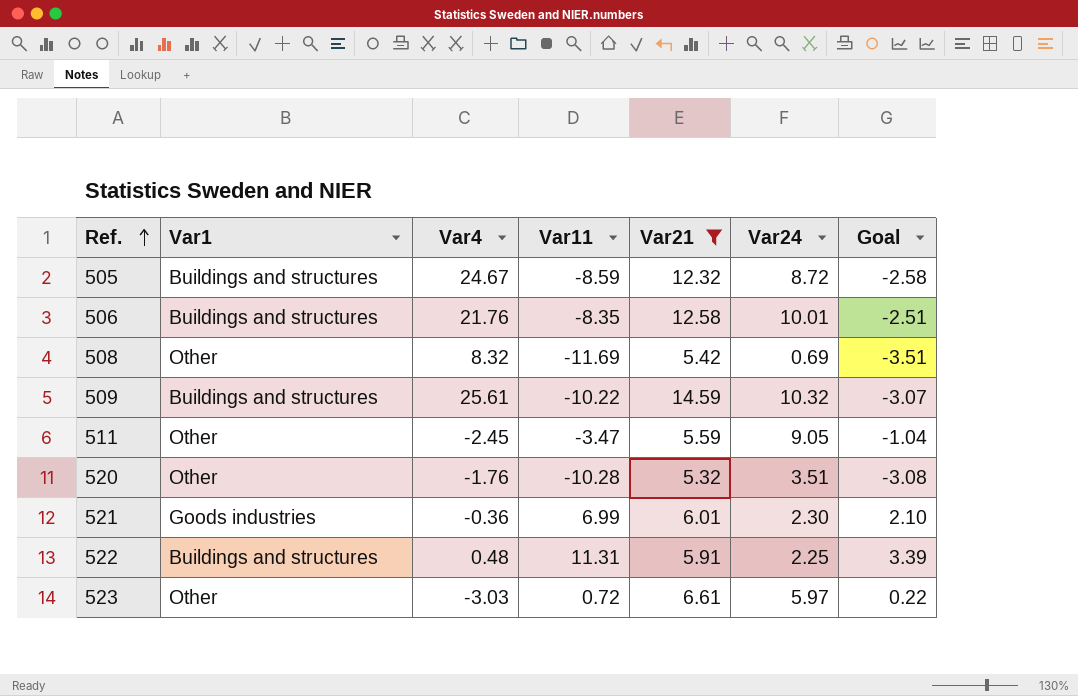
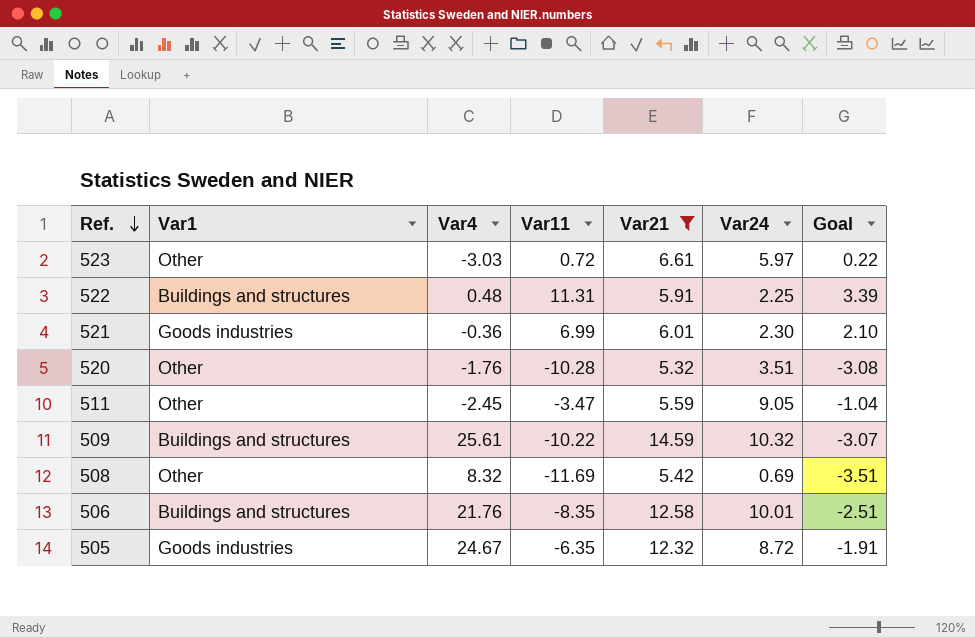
row order: Ref. ascending -> Ref. descending
505 | Var1: Buildings and structures -> Goods industries
505 | Var11: -8.59 -> -6.35
505 | Goal: -2.58 -> -1.91

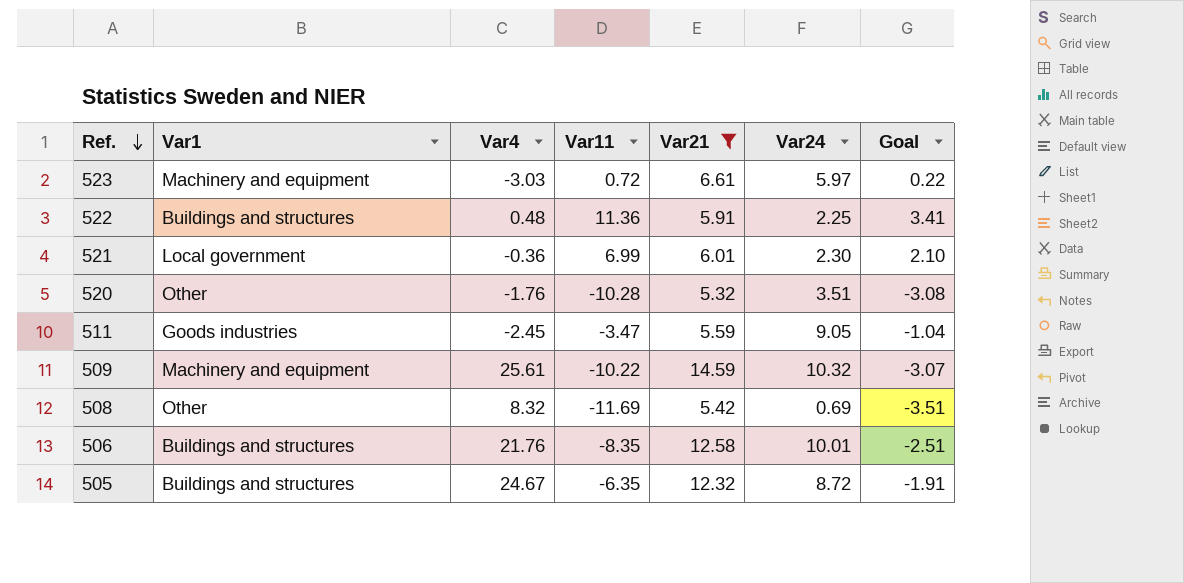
523 | Var1: Other -> Machinery and equipment
522 | Var11: 11.31 -> 11.36
522 | Goal: 3.39 -> 3.41
521 | Var1: Goods industries -> Local government
511 | Var1: Other -> Goods industries
509 | Var1: Buildings and structures -> Machinery and equipment
505 | Var1: Goods industries -> Buildings and structures

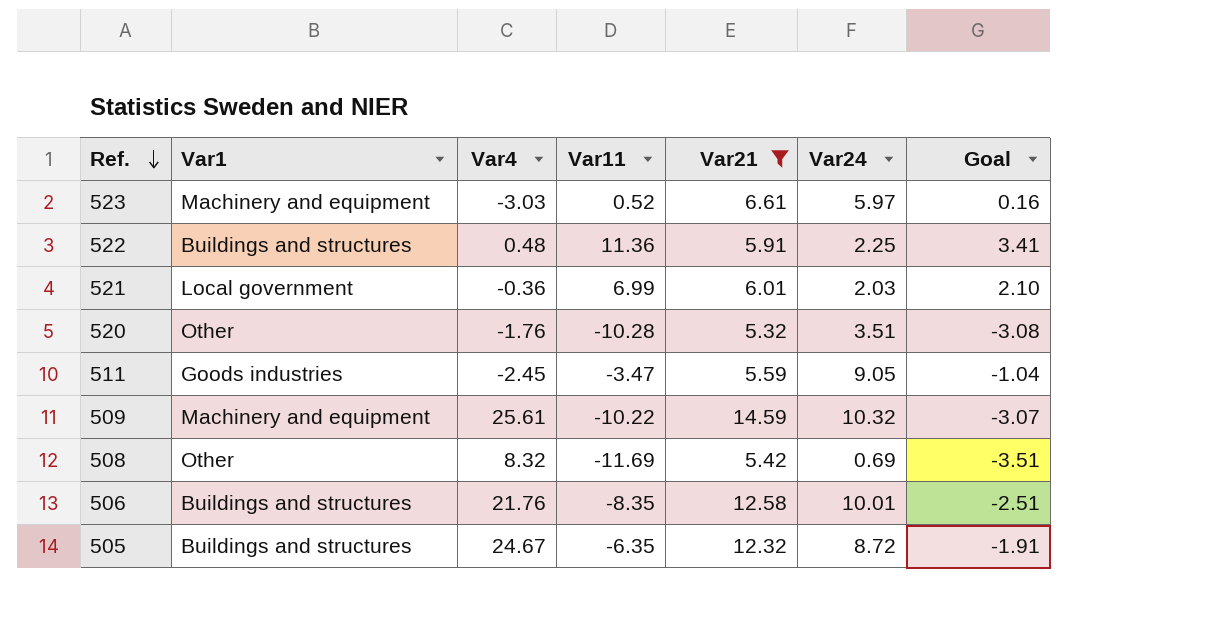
523 | Var11: 0.72 -> 0.52
523 | Goal: 0.22 -> 0.16
521 | Var24: 2.30 -> 2.03

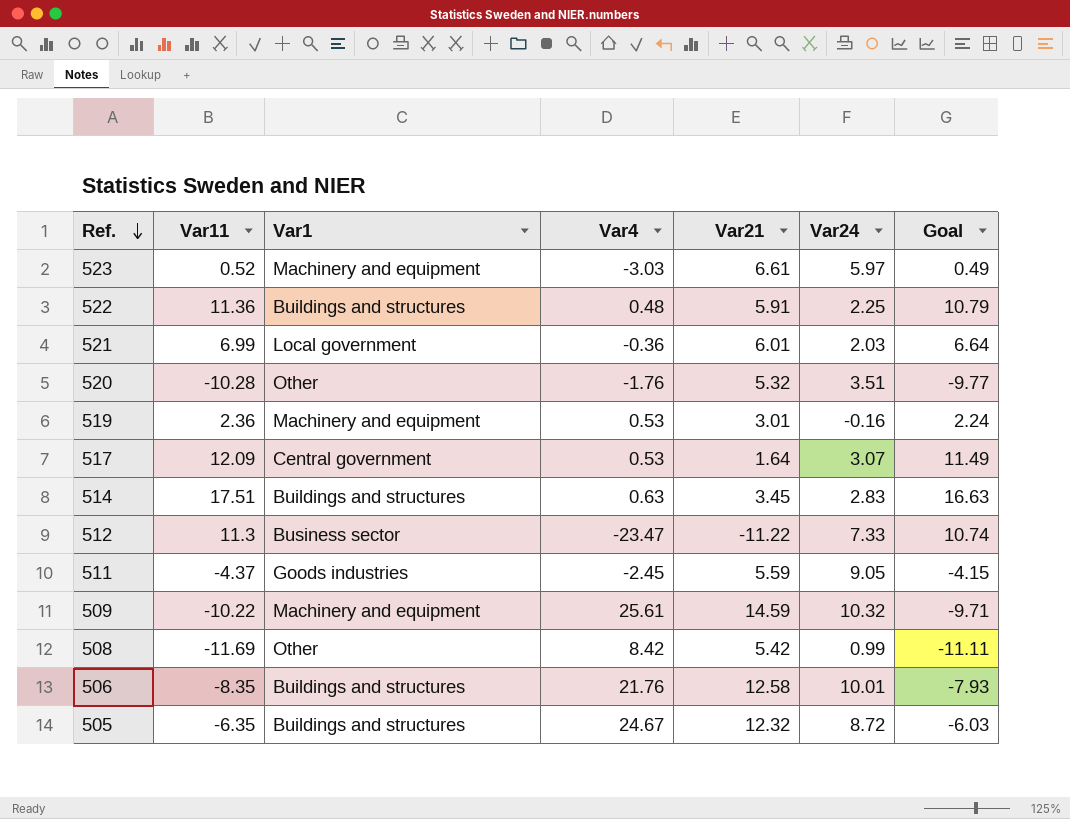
filter: Var21 >= 5.32 -> none
column Var11 | position: 4 -> 2
column Goal | formula: [Var11] * 0.3 -> [Var11] * 0.95
511 | Var11: -3.47 -> -4.37
508 | Var4: 8.32 -> 8.42
508 | Var24: 0.69 -> 0.99

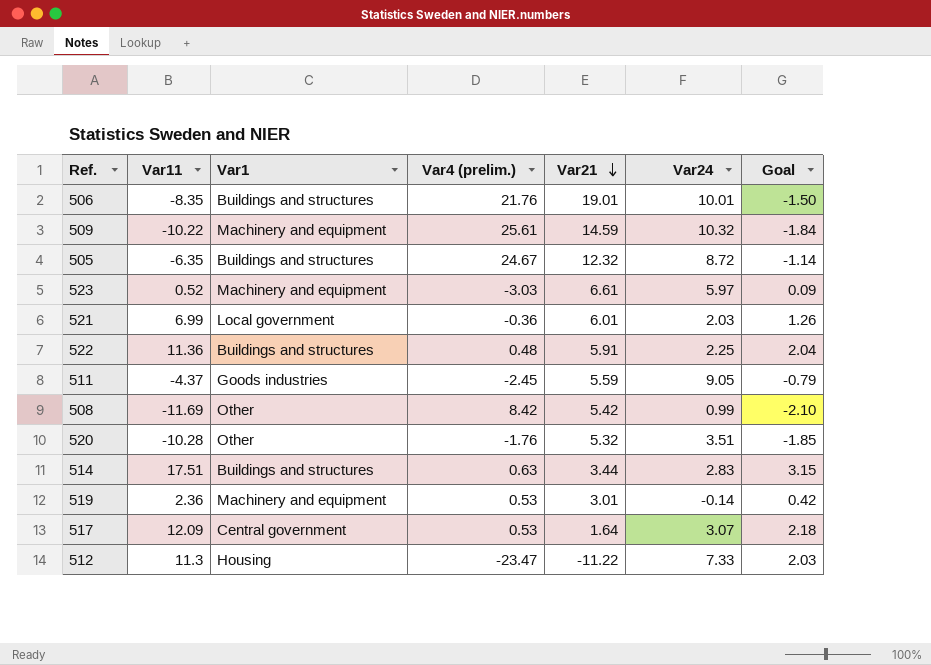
row order: Ref. descending -> Var21 descending
column name: Var4 -> Var4 (prelim.)
column Goal | formula: [Var11] * 0.95 -> [Var11] * 0.18
506 | Var21: 12.58 -> 19.01
514 | Var21: 3.45 -> 3.44
519 | Var24: -0.16 -> -0.14
512 | Var1: Business sector -> Housing

